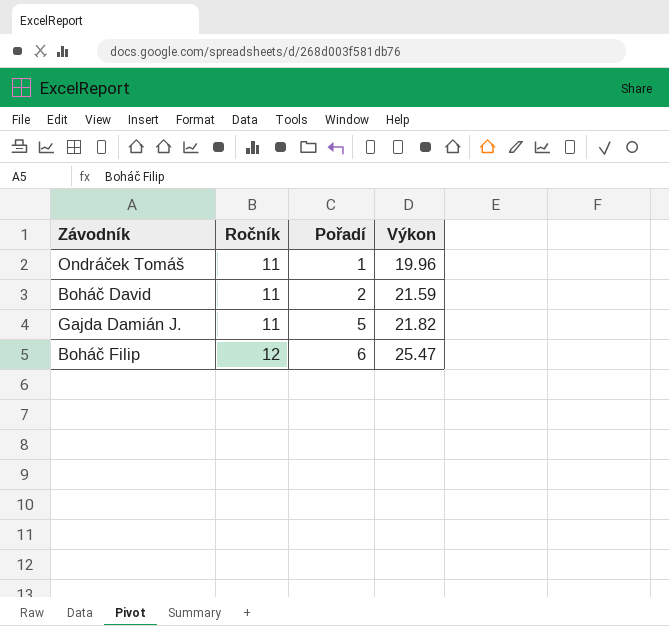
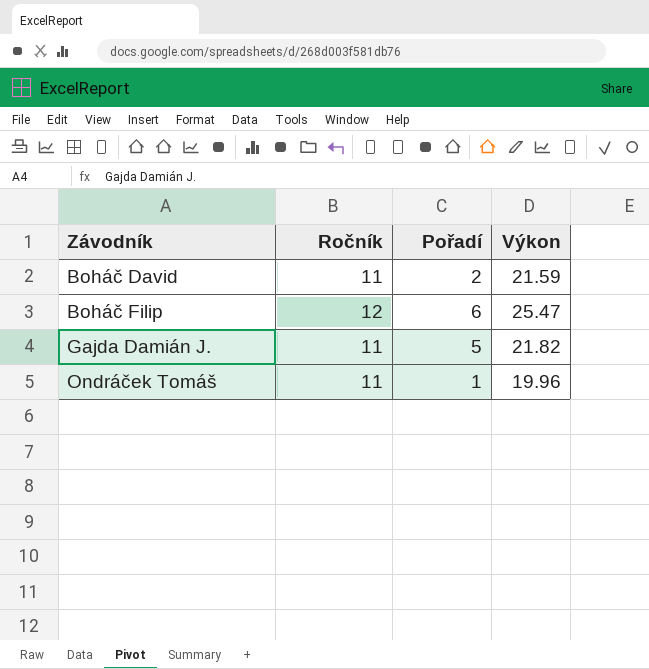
row order: Ročník ascending -> Závodník ascending

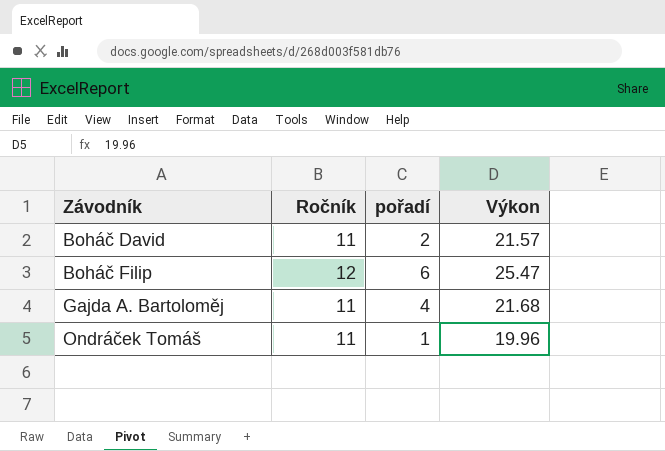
column name: Pořadí -> pořadí
row Gajda Damián J.: 11 | 5 | 21.82 -> none
Boháč David | Výkon: 21.59 -> 21.57
row Gajda A. Bartoloměj: none -> 11 | 4 | 21.68

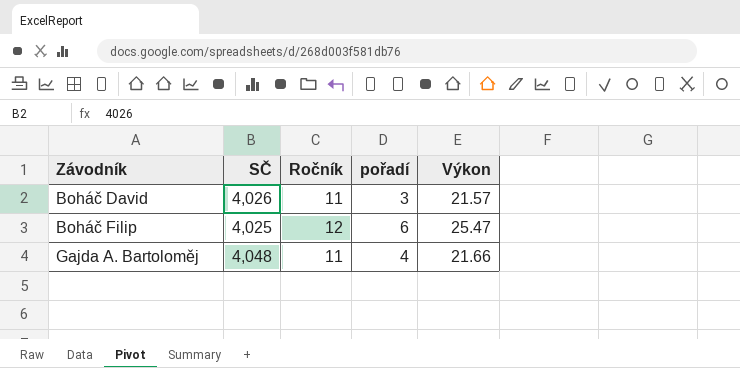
column SČ | position: none -> 2
row Ondráček Tomáš: 11 | 1 | 19.96 -> none
Boháč David | pořadí: 2 -> 3
Gajda A. Bartoloměj | Výkon: 21.68 -> 21.66

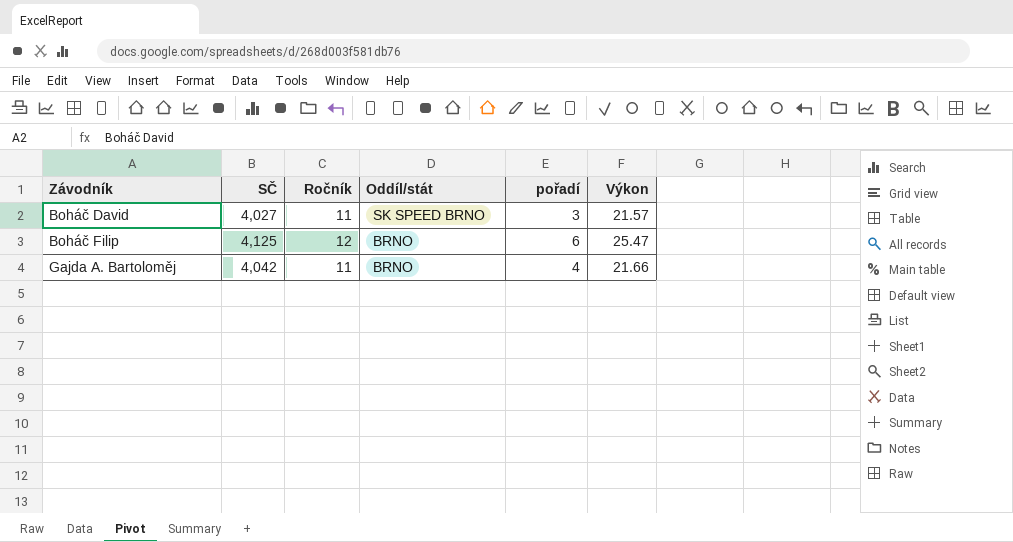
column Oddíl/stát | position: none -> 4
Boháč David | SČ: 4,026 -> 4,027
Boháč Filip | SČ: 4,025 -> 4,125
Gajda A. Bartoloměj | SČ: 4,048 -> 4,042

